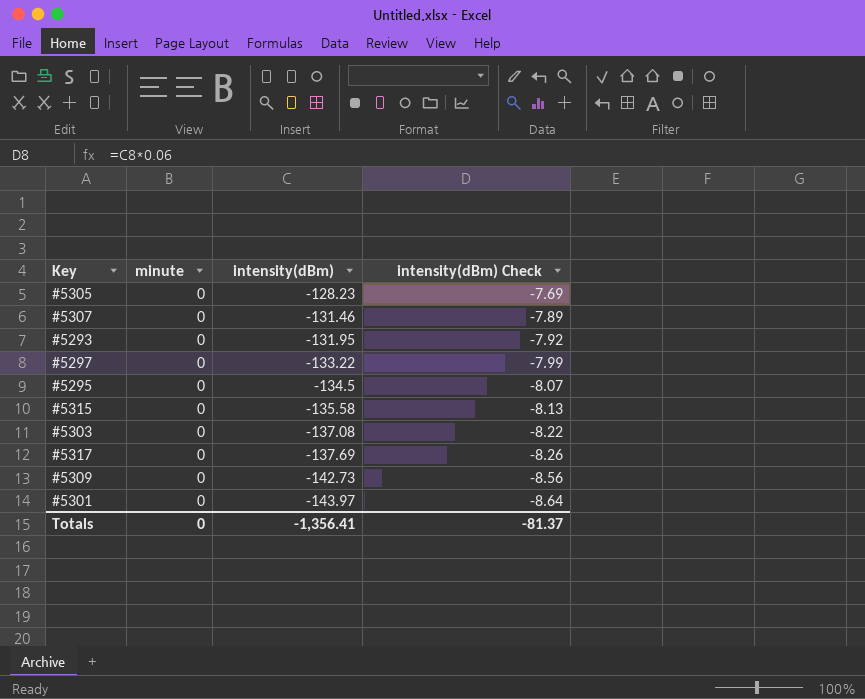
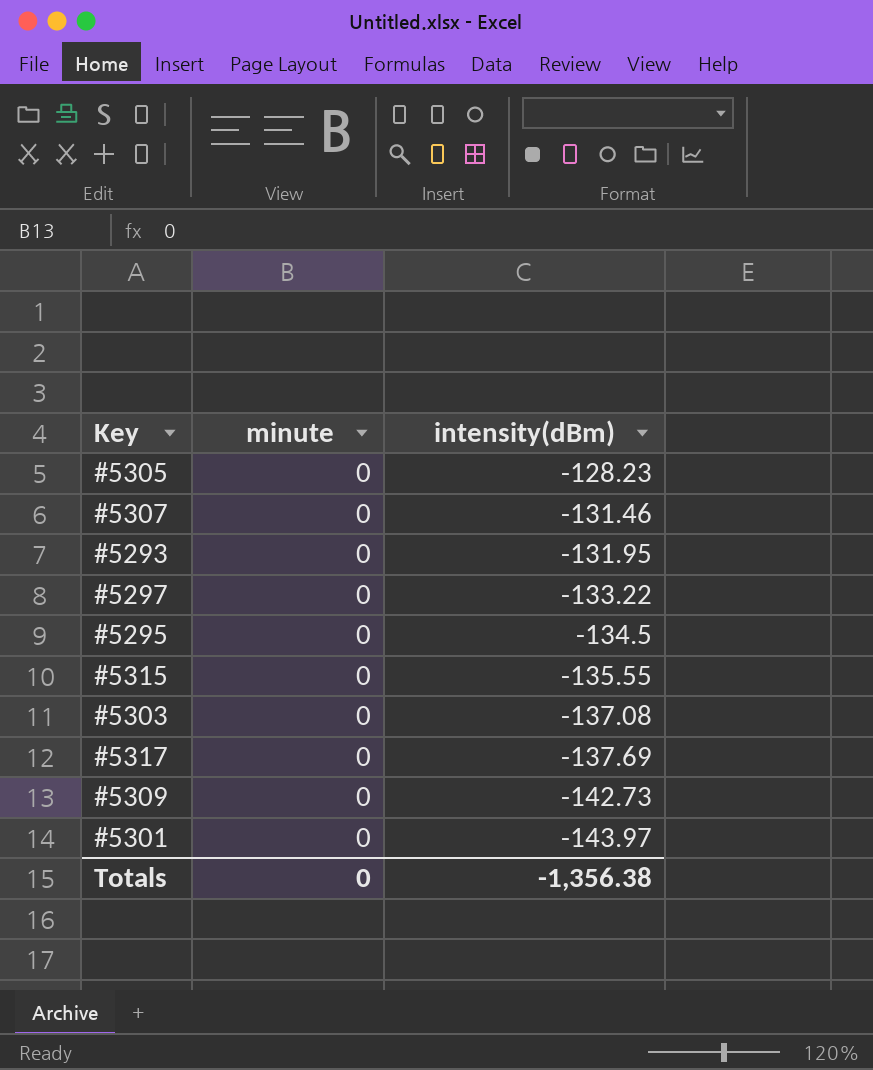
column intensity(dBm) Check | formula: [intensity(dBm)] * 0.06 -> none
#5315 | intensity(dBm): -135.58 -> -135.55
Totals | intensity(dBm): -1,356.41 -> -1,356.38

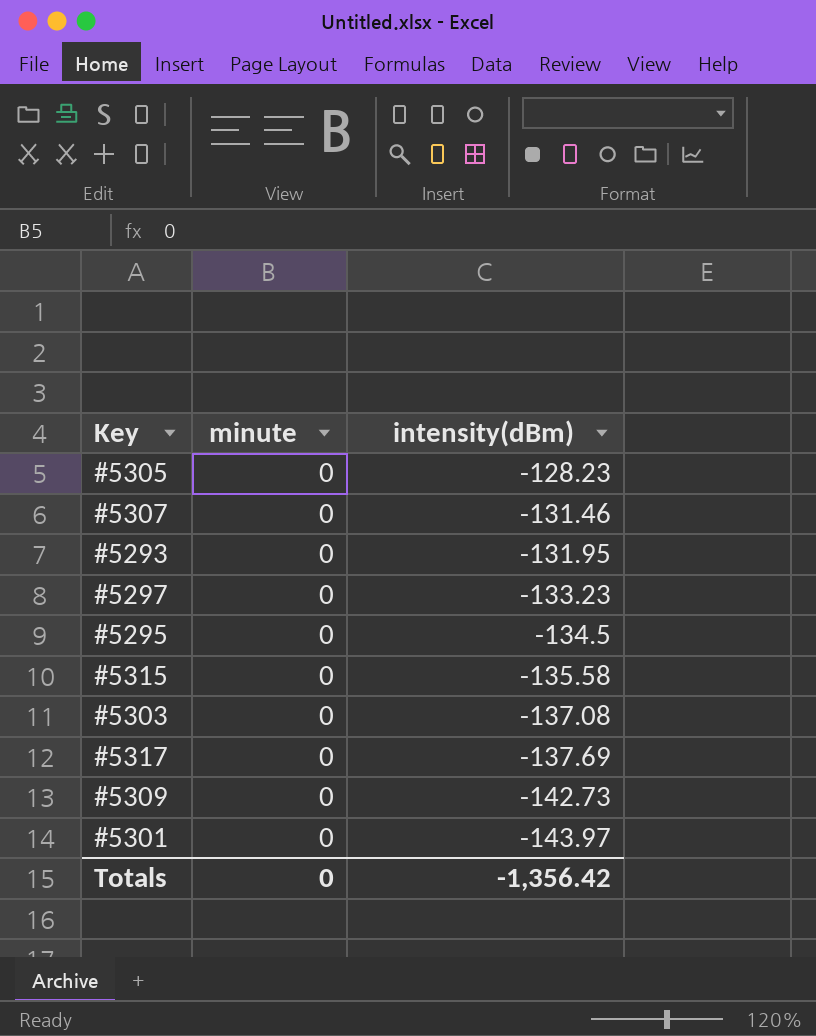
#5297 | intensity(dBm): -133.22 -> -133.23
#5315 | intensity(dBm): -135.55 -> -135.58
Totals | intensity(dBm): -1,356.38 -> -1,356.42

